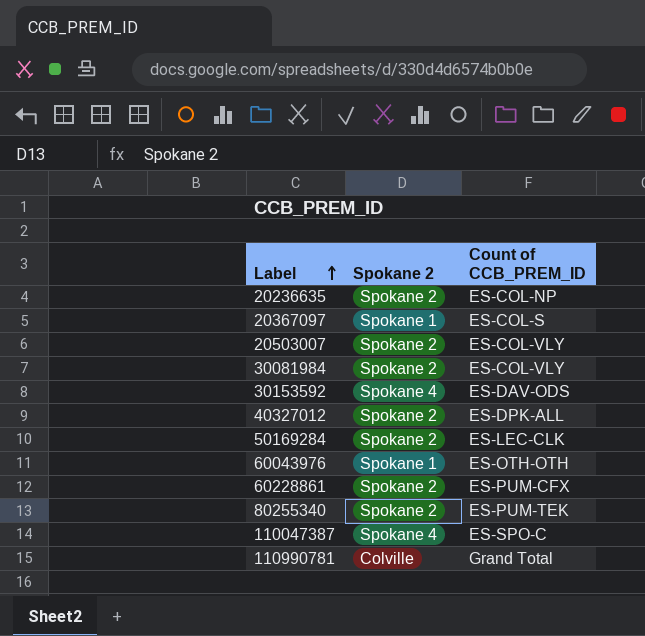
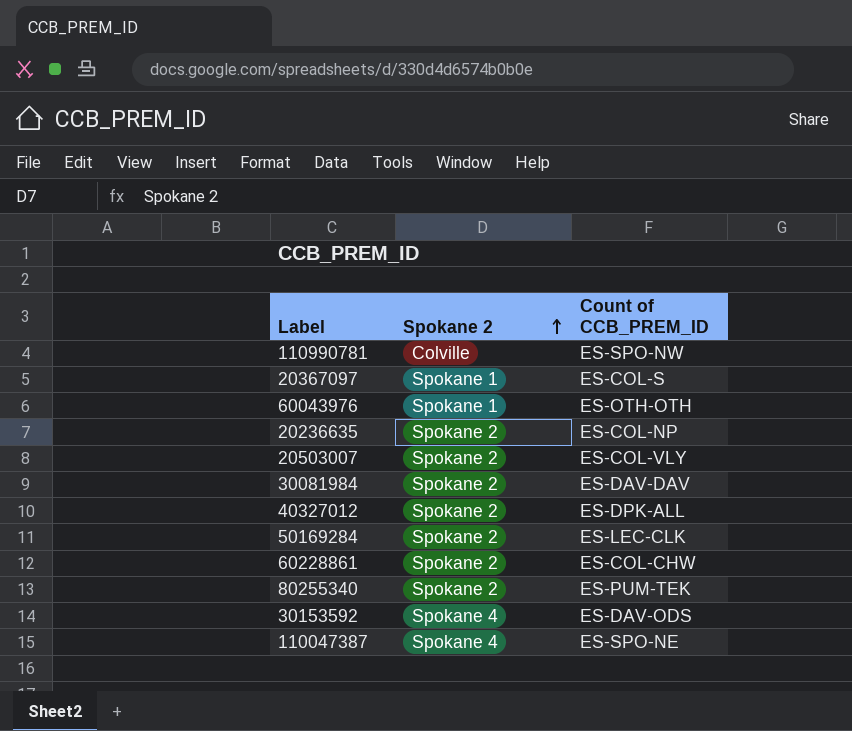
row order: Label ascending -> Spokane 2 ascending
110990781 | Count of CCB_PREM_ID: Grand Total -> ES-SPO-NW
30081984 | Count of CCB_PREM_ID: ES-COL-VLY -> ES-DAV-DAV
60228861 | Count of CCB_PREM_ID: ES-PUM-CFX -> ES-COL-CHW
110047387 | Count of CCB_PREM_ID: ES-SPO-C -> ES-SPO-NE

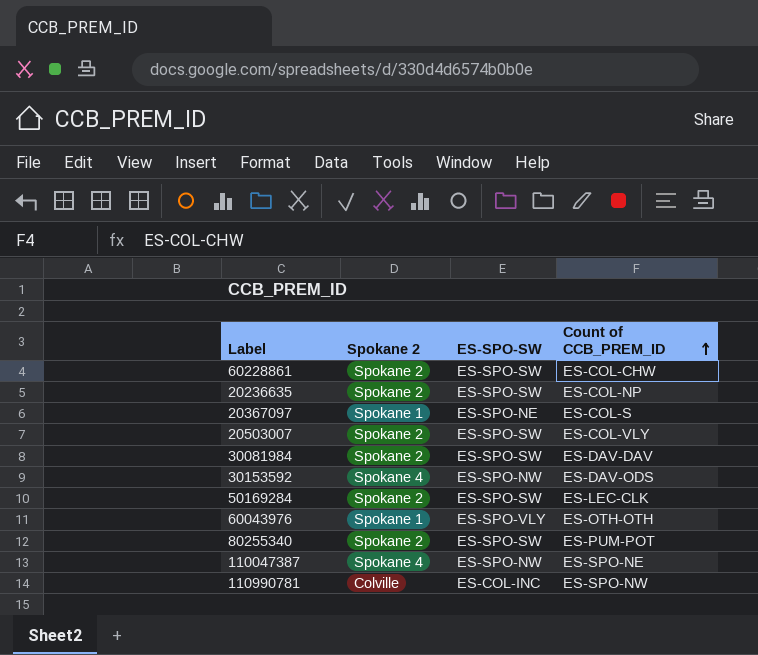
row order: Spokane 2 ascending -> Count of CCB_PREM_ID ascending
column ES-SPO-SW | position: none -> 3
row 40327012: Spokane 2 | ES-DPK-ALL -> none
80255340 | Count of CCB_PREM_ID: ES-PUM-TEK -> ES-PUM-POT

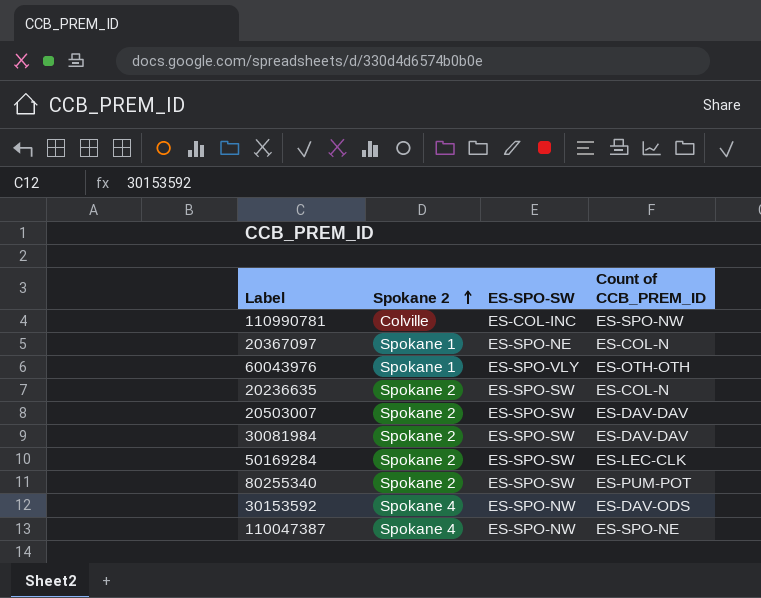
row order: Count of CCB_PREM_ID ascending -> Spokane 2 ascending
row 60228861: Spokane 2 | ES-SPO-SW | ES-COL-CHW -> none
20367097 | Count of CCB_PREM_ID: ES-COL-S -> ES-COL-N
20236635 | Count of CCB_PREM_ID: ES-COL-NP -> ES-COL-N
20503007 | Count of CCB_PREM_ID: ES-COL-VLY -> ES-DAV-DAV

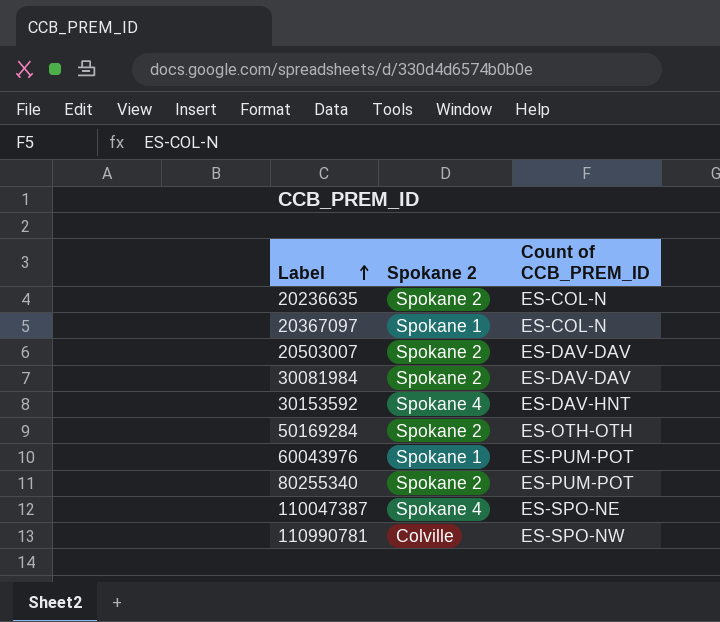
row order: Spokane 2 ascending -> Label ascending
column ES-SPO-SW | position: 3 -> none
30153592 | Count of CCB_PREM_ID: ES-DAV-ODS -> ES-DAV-HNT
50169284 | Count of CCB_PREM_ID: ES-LEC-CLK -> ES-OTH-OTH
60043976 | Count of CCB_PREM_ID: ES-OTH-OTH -> ES-PUM-POT

